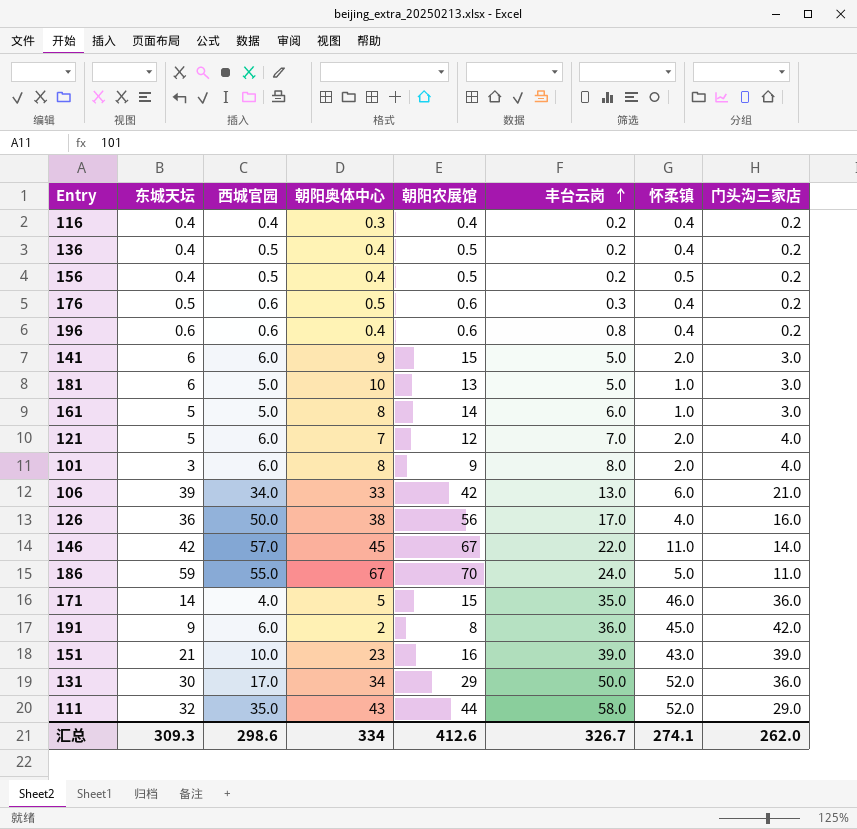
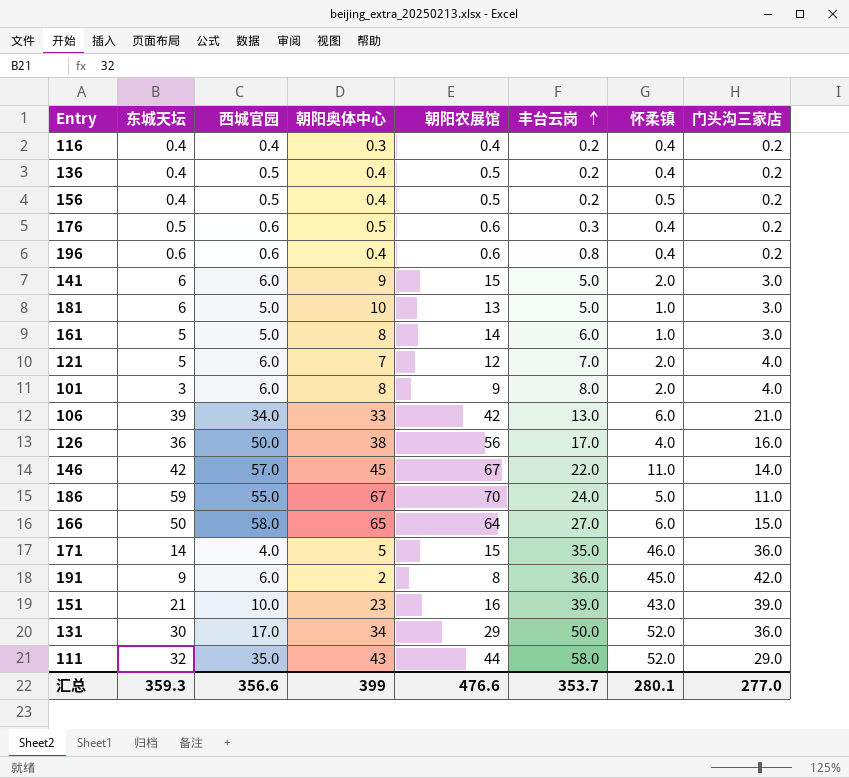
row 166: none -> 50 | 58.0 | 65 | 64 | 27.0 | 6.0 | 15.0
汇总 | 东城天坛: 309.3 -> 359.3
汇总 | 西城官园: 298.6 -> 356.6
汇总 | 朝阳奥体中心: 334 -> 399
汇总 | 朝阳农展馆: 412.6 -> 476.6
汇总 | 丰台云岗: 326.7 -> 353.7
汇总 | 怀柔镇: 274.1 -> 280.1
汇总 | 门头沟三家店: 262.0 -> 277.0

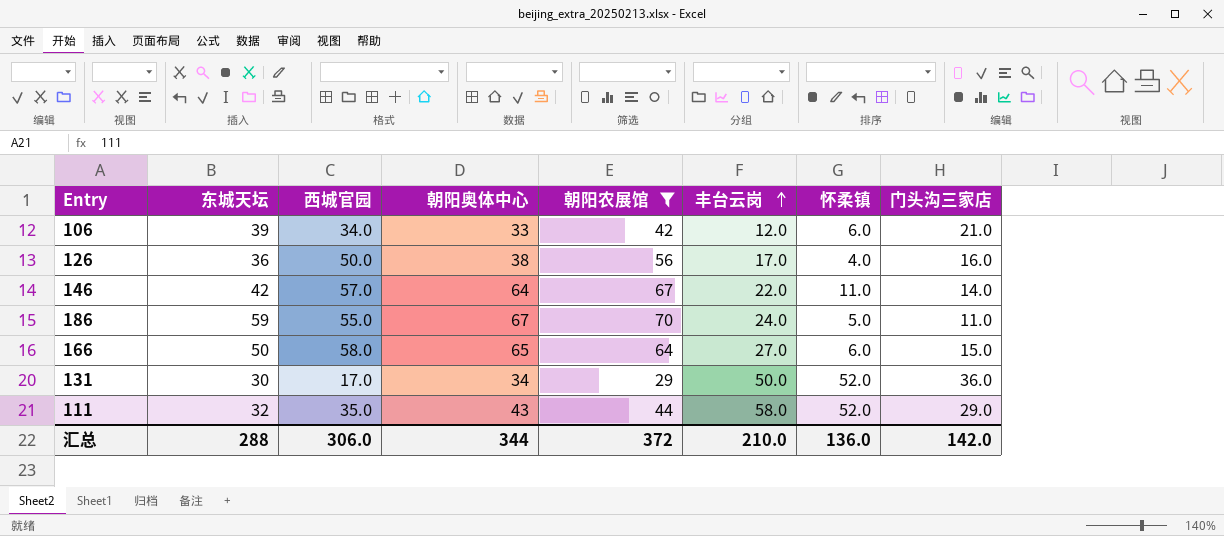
filter: none -> 朝阳农展馆 >= 29
106 | 丰台云岗: 13.0 -> 12.0
146 | 朝阳奥体中心: 45 -> 64
汇总 | 东城天坛: 359.3 -> 288
汇总 | 西城官园: 356.6 -> 306.0
汇总 | 朝阳奥体中心: 399 -> 344
汇总 | 朝阳农展馆: 476.6 -> 372
汇总 | 丰台云岗: 353.7 -> 210.0
汇总 | 怀柔镇: 280.1 -> 136.0
汇总 | 门头沟三家店: 277.0 -> 142.0

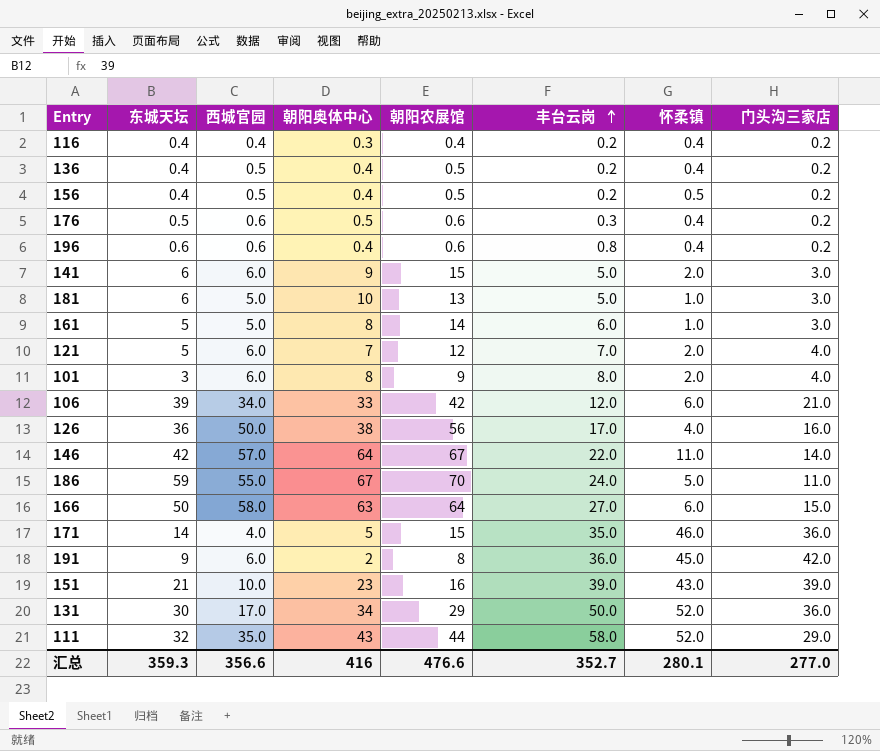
filter: 朝阳农展馆 >= 29 -> none
166 | 朝阳奥体中心: 65 -> 63
汇总 | 东城天坛: 288 -> 359.3
汇总 | 西城官园: 306.0 -> 356.6
汇总 | 朝阳奥体中心: 344 -> 416
汇总 | 朝阳农展馆: 372 -> 476.6
汇总 | 丰台云岗: 210.0 -> 352.7
汇总 | 怀柔镇: 136.0 -> 280.1
汇总 | 门头沟三家店: 142.0 -> 277.0

